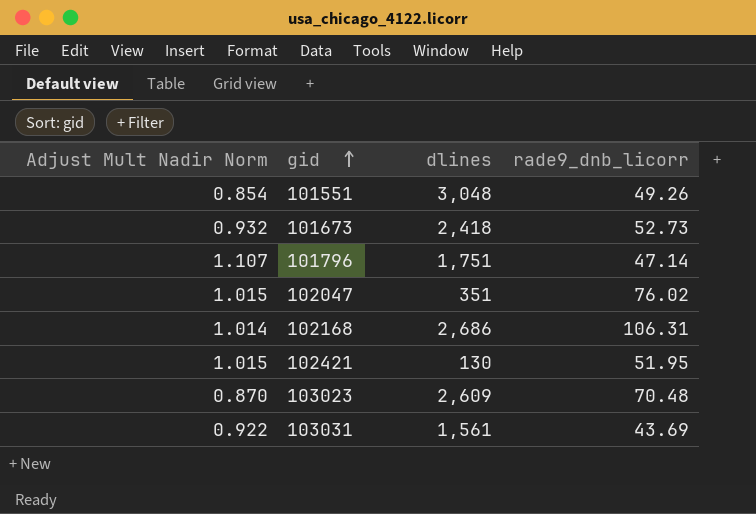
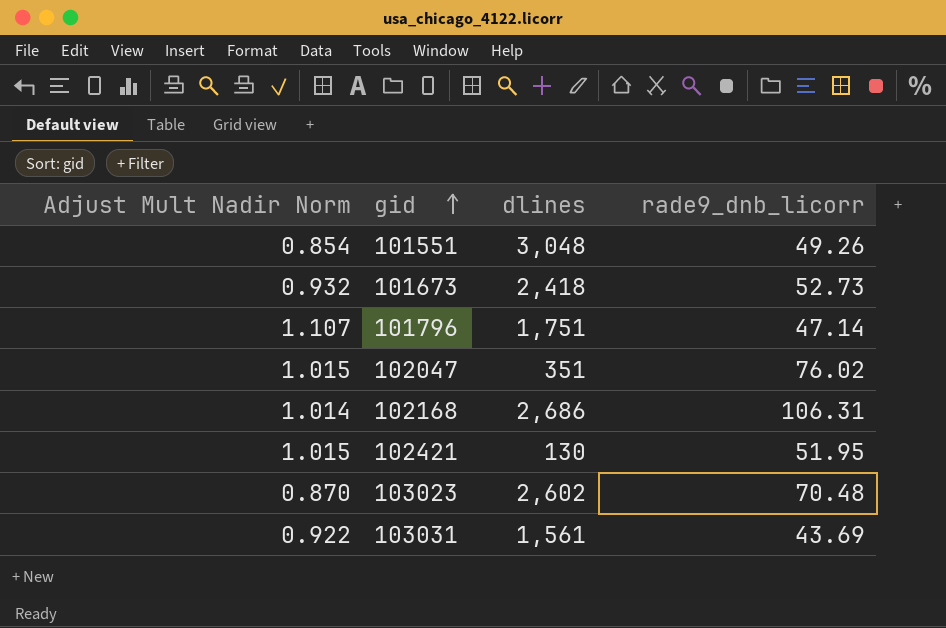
103023 | dlines: 2,609 -> 2,602

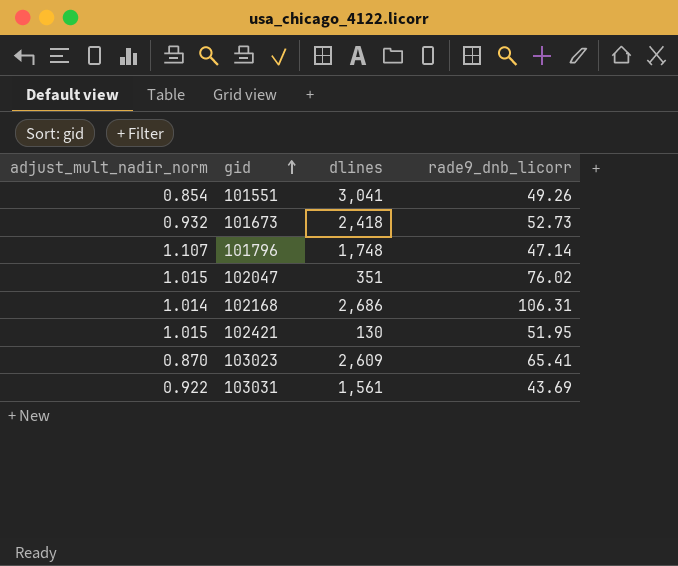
column name: Adjust Mult Nadir Norm -> adjust_mult_nadir_norm
101551 | dlines: 3,048 -> 3,041
101796 | dlines: 1,751 -> 1,748
103023 | dlines: 2,602 -> 2,609
103023 | rade9_dnb_licorr: 70.48 -> 65.41

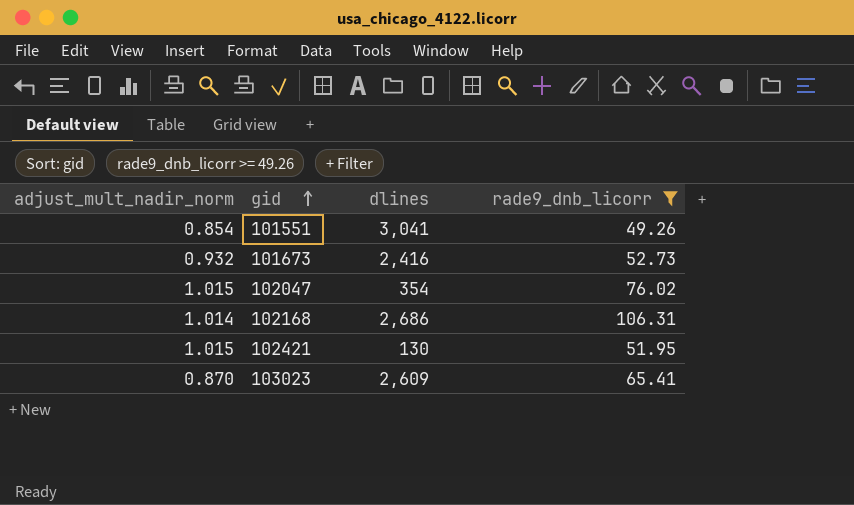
filter: none -> rade9_dnb_licorr >= 49.26
101673 | dlines: 2,418 -> 2,416
102047 | dlines: 351 -> 354

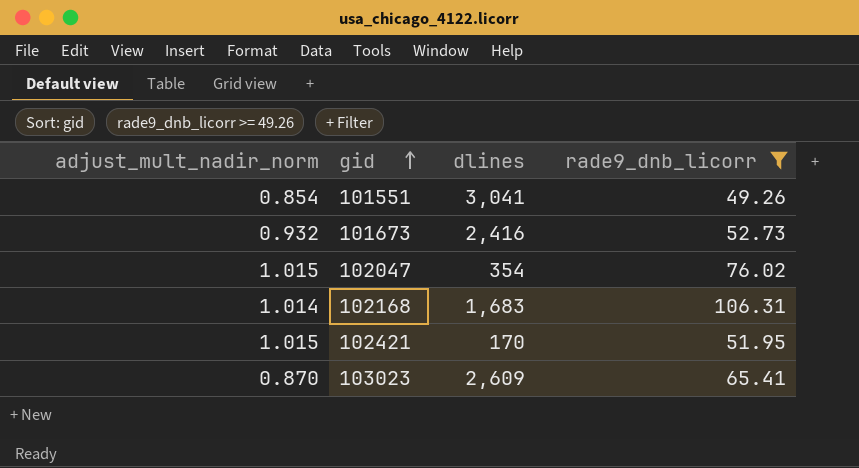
102168 | dlines: 2,686 -> 1,683
102421 | dlines: 130 -> 170

